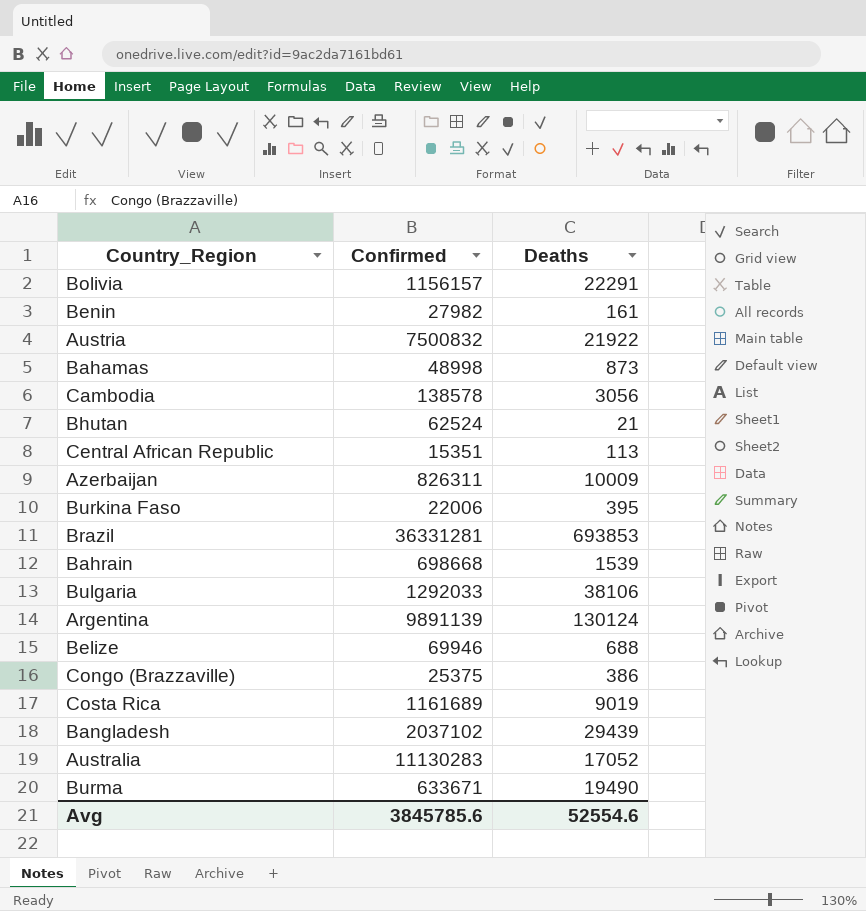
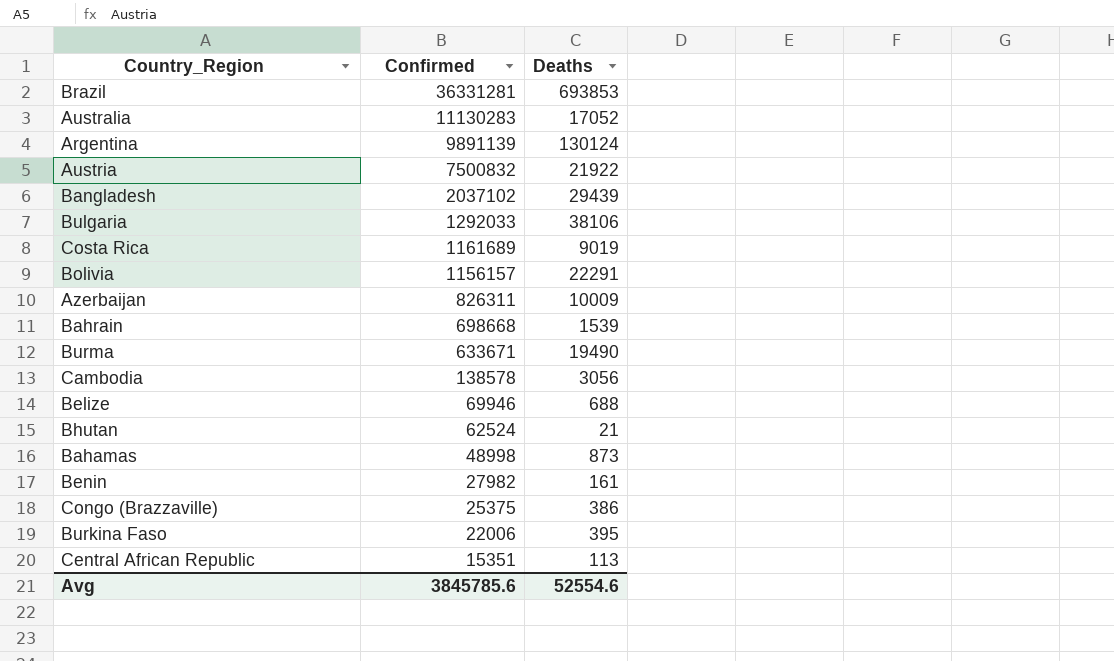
row order: none -> Confirmed descending

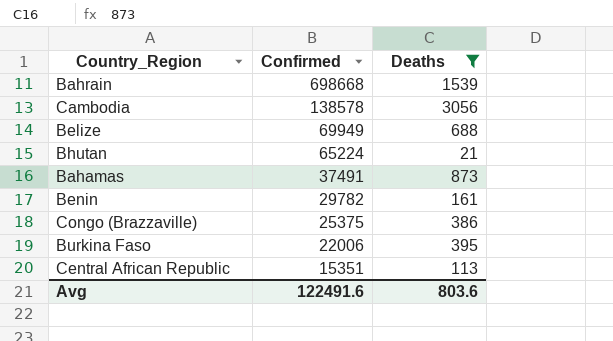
filter: none -> Deaths <= 3056
Belize | Confirmed: 69946 -> 69949
Bhutan | Confirmed: 62524 -> 65224
Bahamas | Confirmed: 48998 -> 37491
Benin | Confirmed: 27982 -> 29782
Avg | Confirmed: 3845785.6 -> 122491.6
Avg | Deaths: 52554.6 -> 803.6

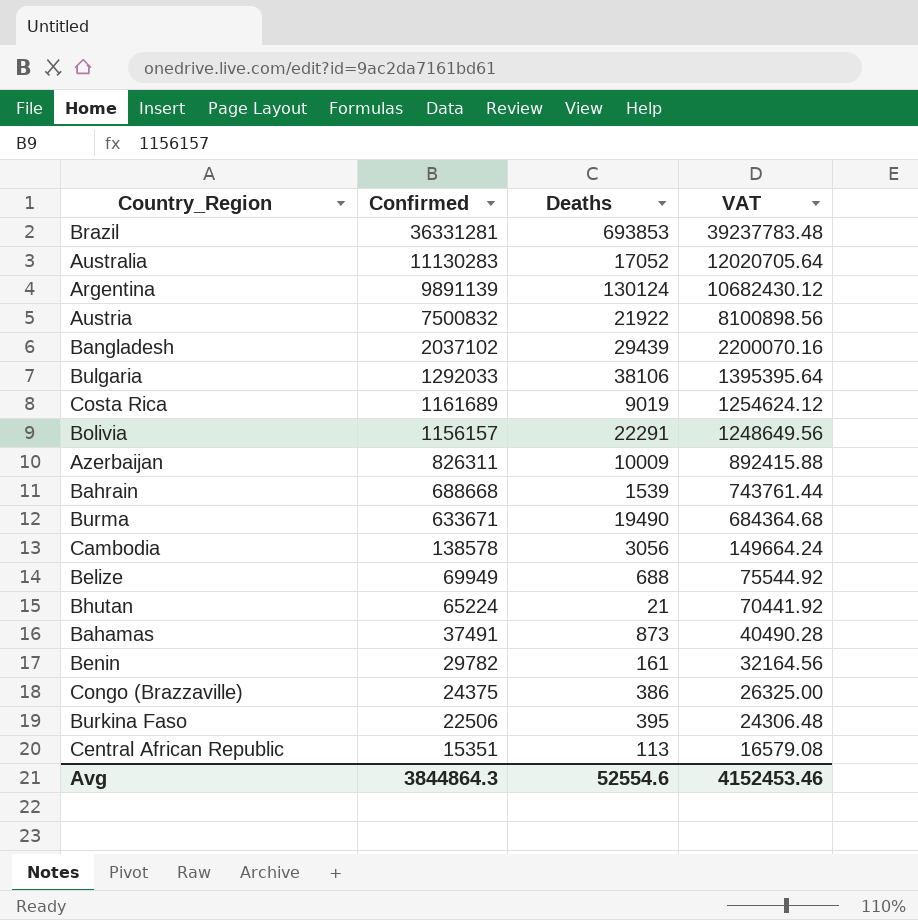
filter: Deaths <= 3056 -> none
column VAT | formula: none -> [Confirmed] * 1.08
Bahrain | Confirmed: 698668 -> 688668
Congo (Brazzaville) | Confirmed: 25375 -> 24375
Burkina Faso | Confirmed: 22006 -> 22506
Avg | Confirmed: 122491.6 -> 3844864.3
Avg | Deaths: 803.6 -> 52554.6

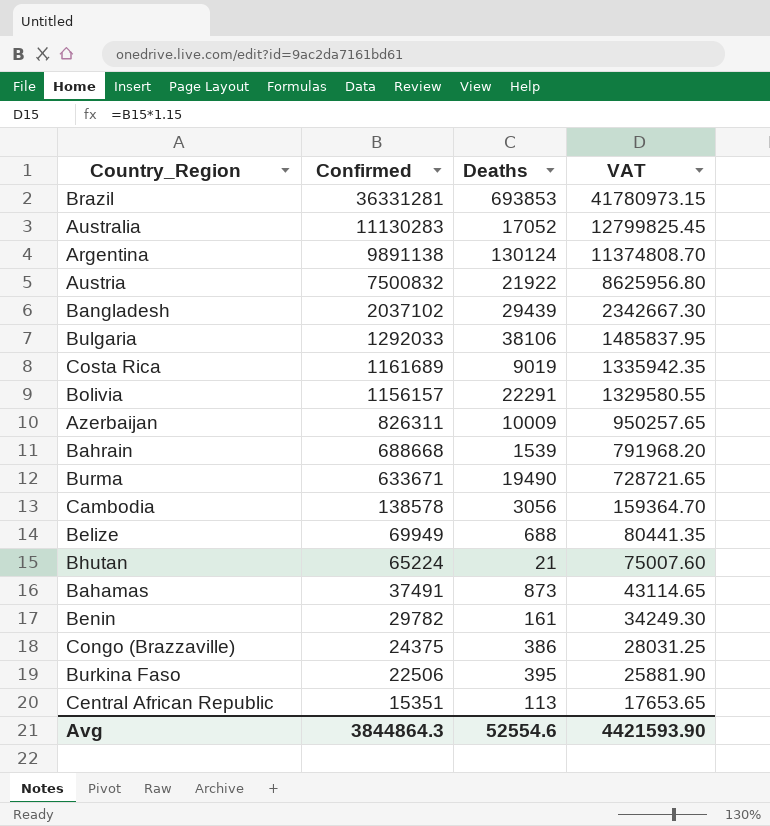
column VAT | formula: [Confirmed] * 1.08 -> [Confirmed] * 1.15
Argentina | Confirmed: 9891139 -> 9891138
Avg | VAT: 4152453.46 -> 4421593.90

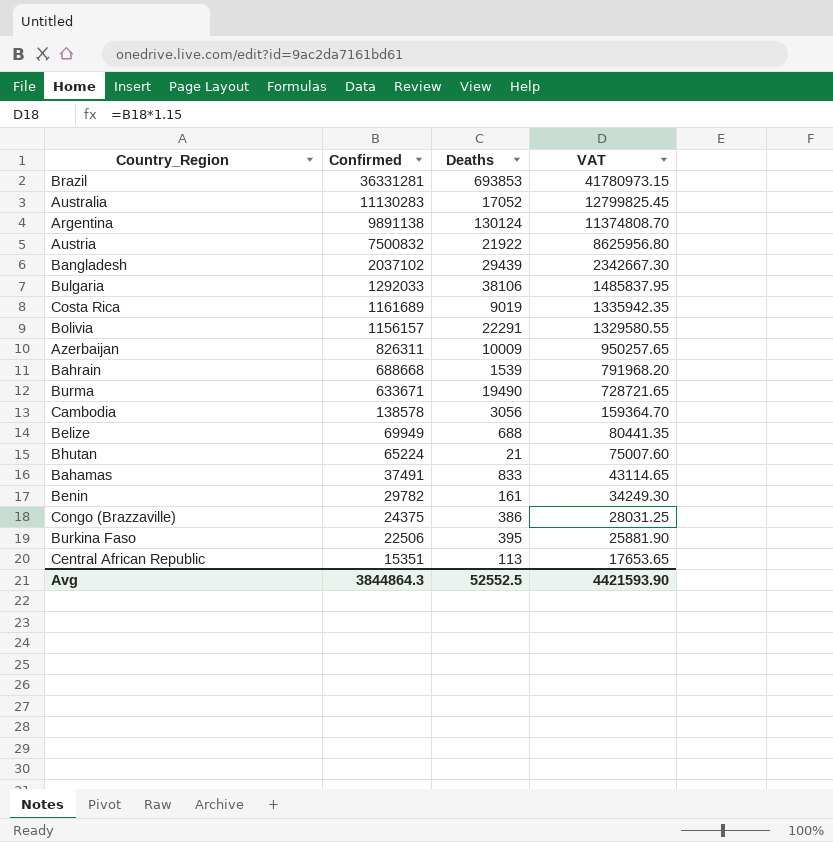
Bahamas | Deaths: 873 -> 833
Avg | Deaths: 52554.6 -> 52552.5

